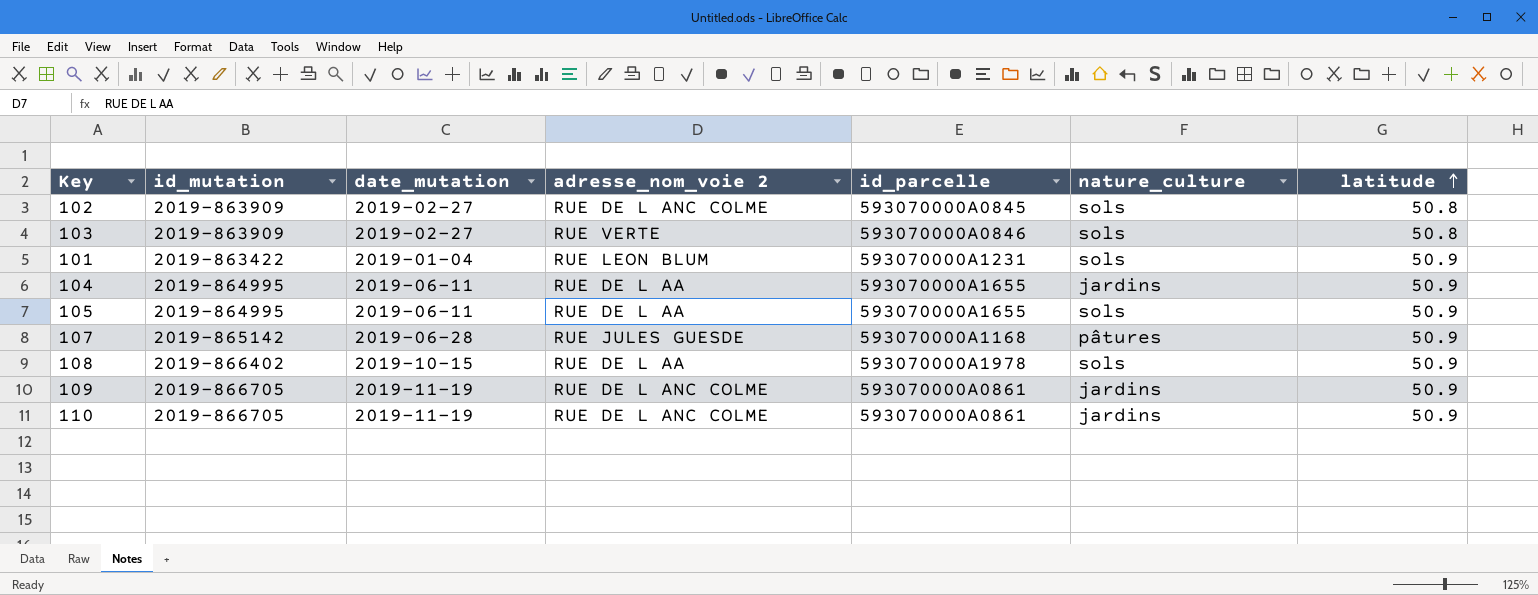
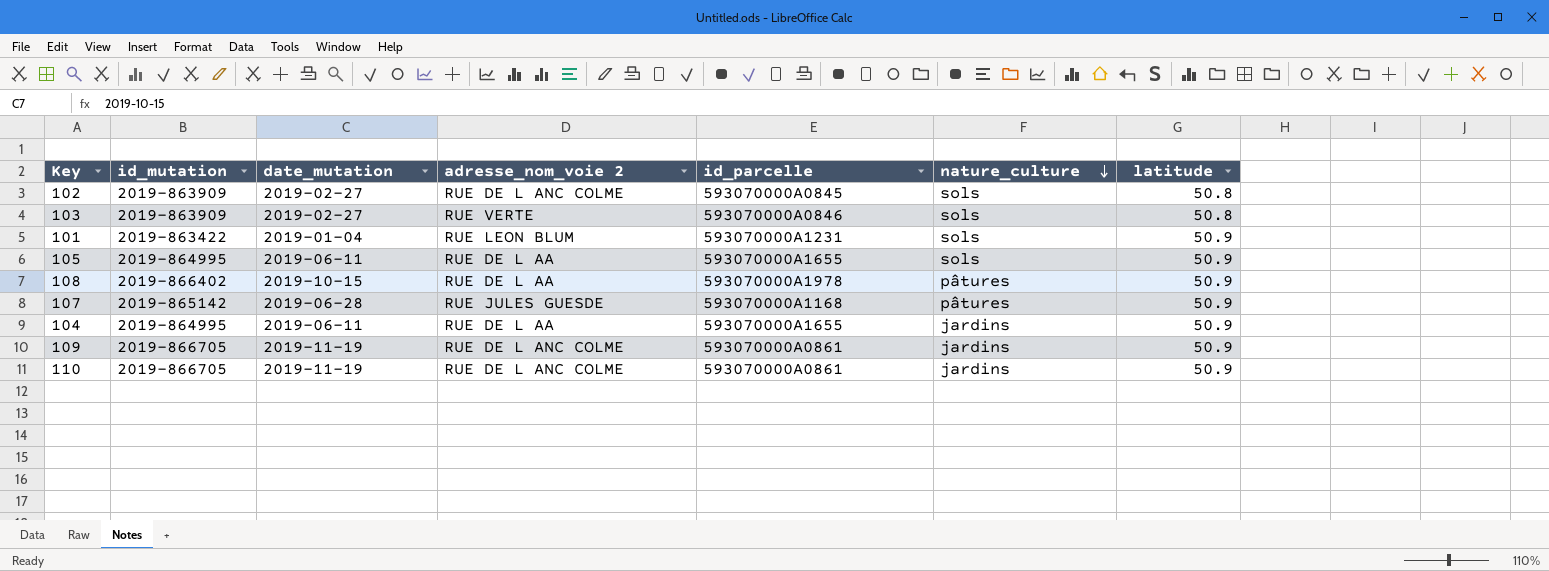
row order: latitude ascending -> nature_culture descending
108 | nature_culture: sols -> pâtures

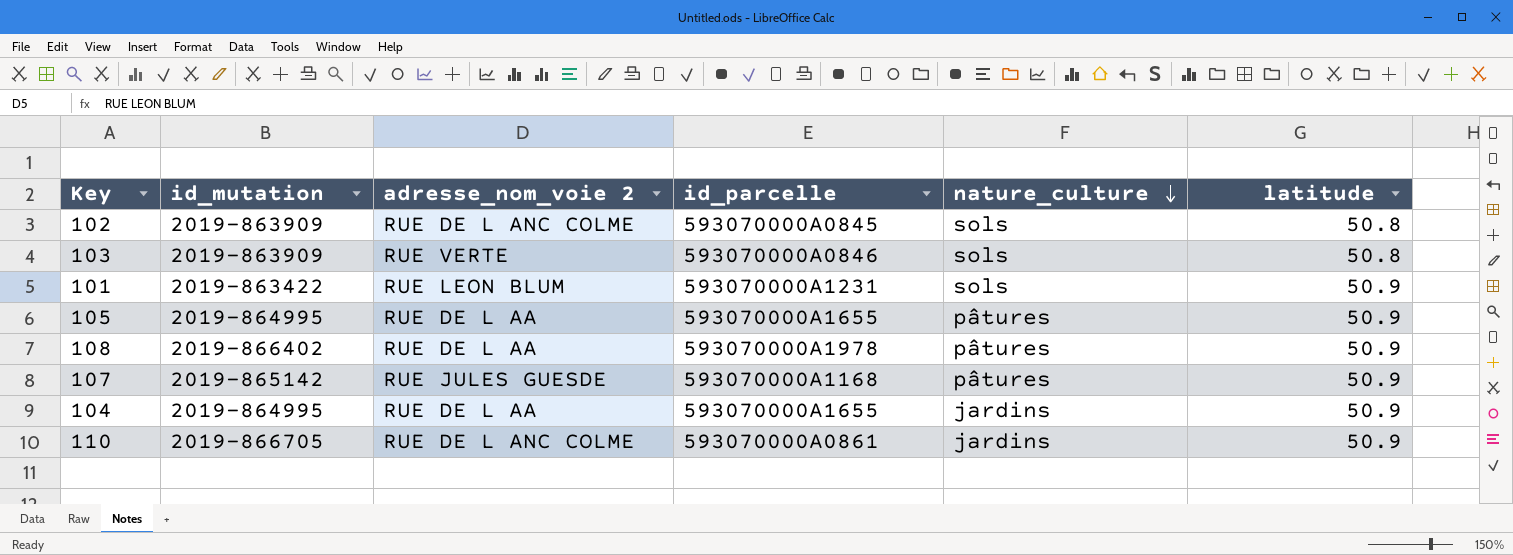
column date_mutation | position: 3 -> none
row 109: 2019-866705 | 2019-11-19 | RUE DE L ANC COLME | 593070000A0861 | jardins | 50.9 -> none
105 | nature_culture: sols -> pâtures

